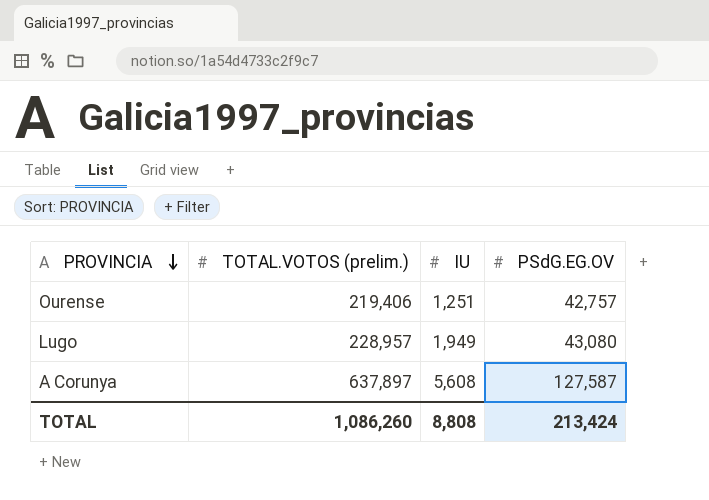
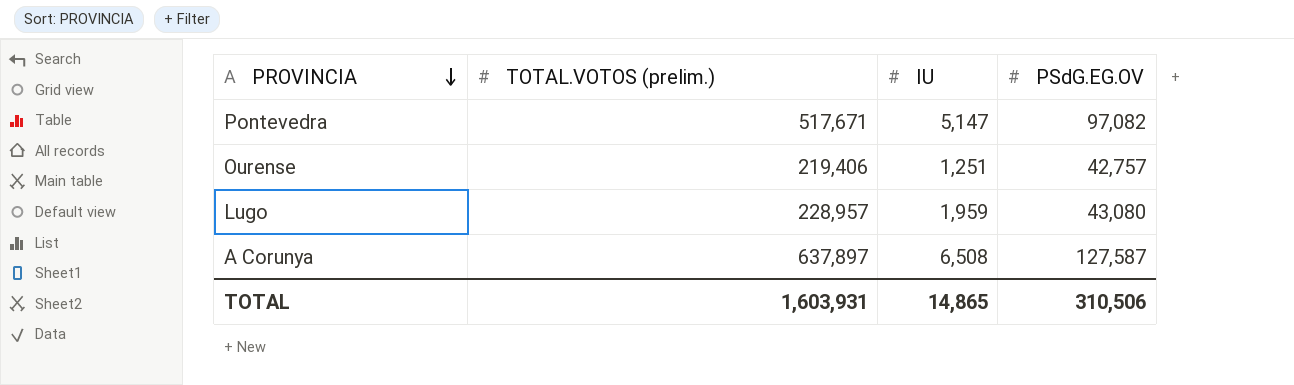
row Pontevedra: none -> 517,671 | 5,147 | 97,082
Lugo | IU: 1,949 -> 1,959
A Corunya | IU: 5,608 -> 6,508
TOTAL | TOTAL.VOTOS (prelim.): 1,086,260 -> 1,603,931
TOTAL | IU: 8,808 -> 14,865
TOTAL | PSdG.EG.OV: 213,424 -> 310,506

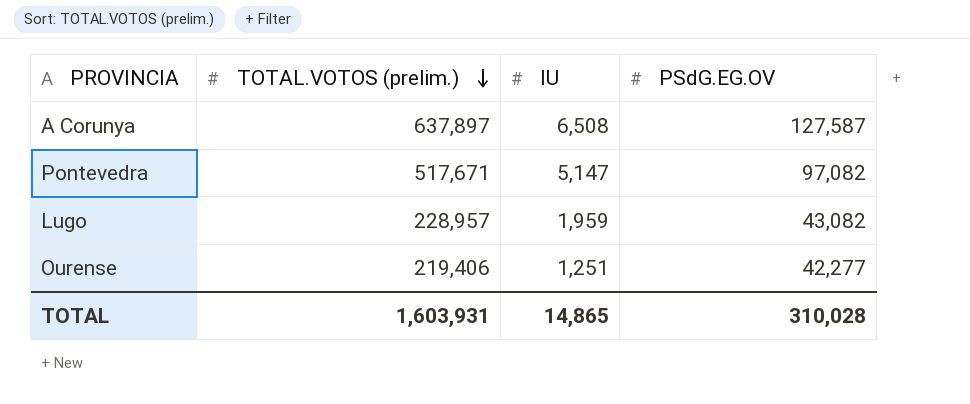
row order: PROVINCIA descending -> TOTAL.VOTOS (prelim.) descending
Lugo | PSdG.EG.OV: 43,080 -> 43,082
Ourense | PSdG.EG.OV: 42,757 -> 42,277
TOTAL | PSdG.EG.OV: 310,506 -> 310,028

